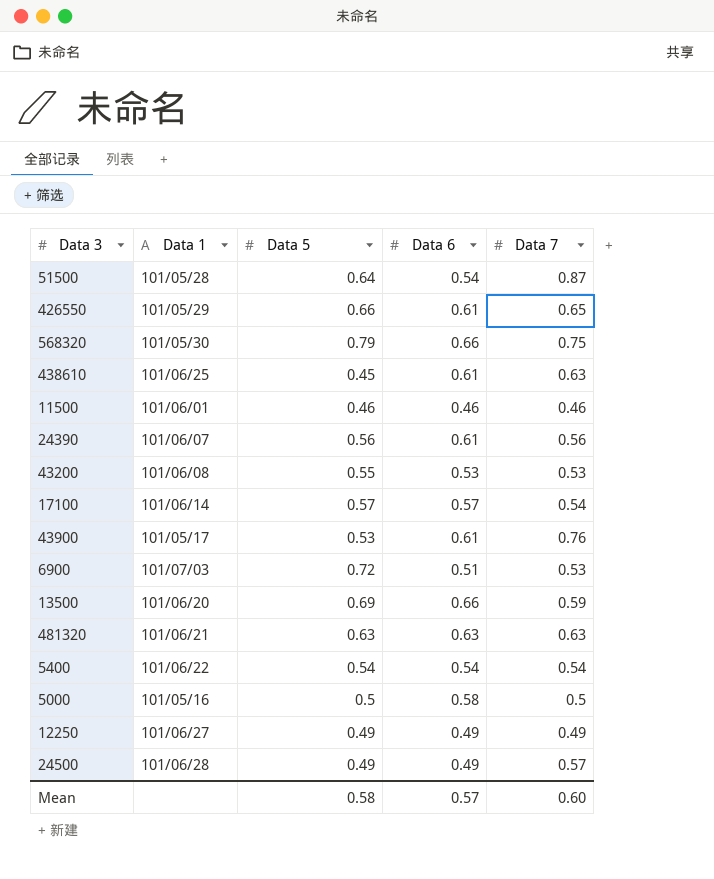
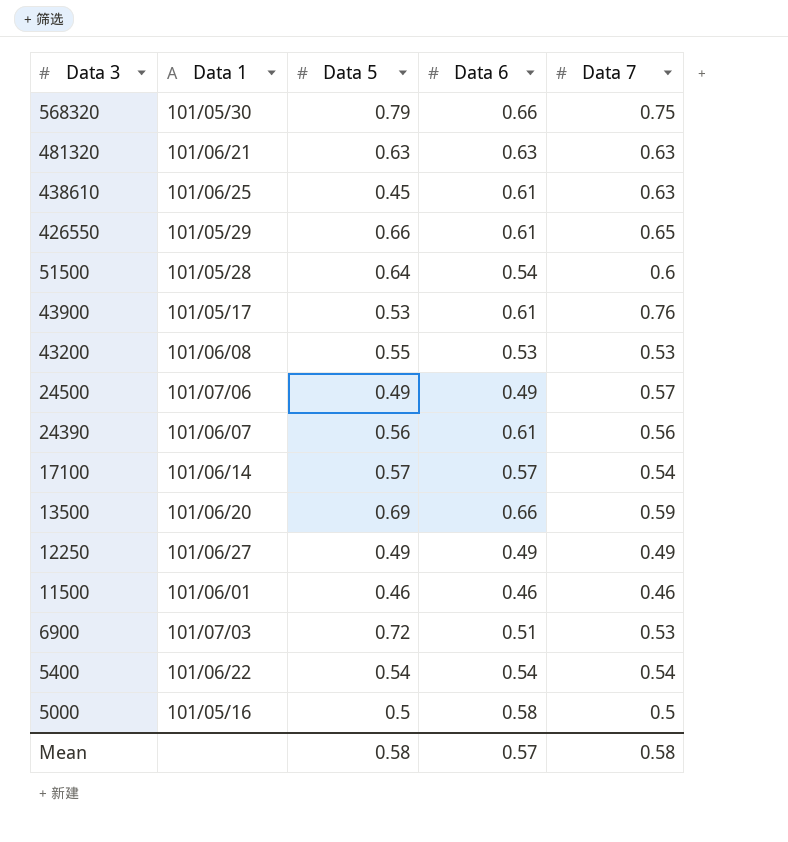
row order: none -> Data 3 descending
51500 | Data 7: 0.87 -> 0.6
24500 | Data 1: 101/06/28 -> 101/07/06
Mean | Data 7: 0.60 -> 0.58

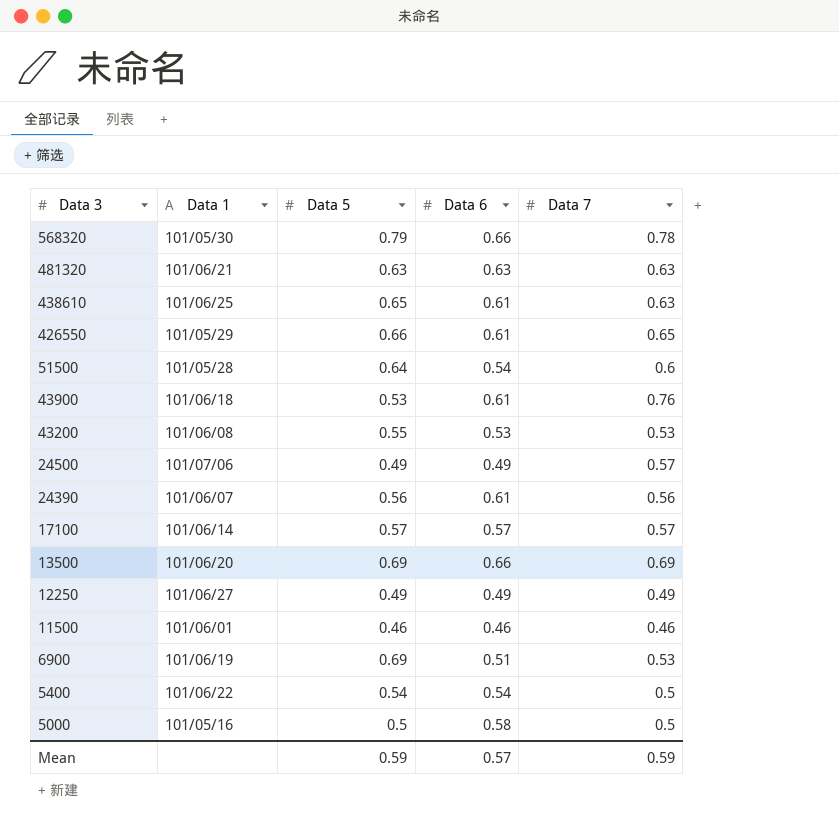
568320 | Data 7: 0.75 -> 0.78
438610 | Data 5: 0.45 -> 0.65
43900 | Data 1: 101/05/17 -> 101/06/18
17100 | Data 7: 0.54 -> 0.57
13500 | Data 7: 0.59 -> 0.69
6900 | Data 1: 101/07/03 -> 101/06/19
6900 | Data 5: 0.72 -> 0.69
5400 | Data 7: 0.54 -> 0.5
Mean | Data 5: 0.58 -> 0.59
Mean | Data 7: 0.58 -> 0.59

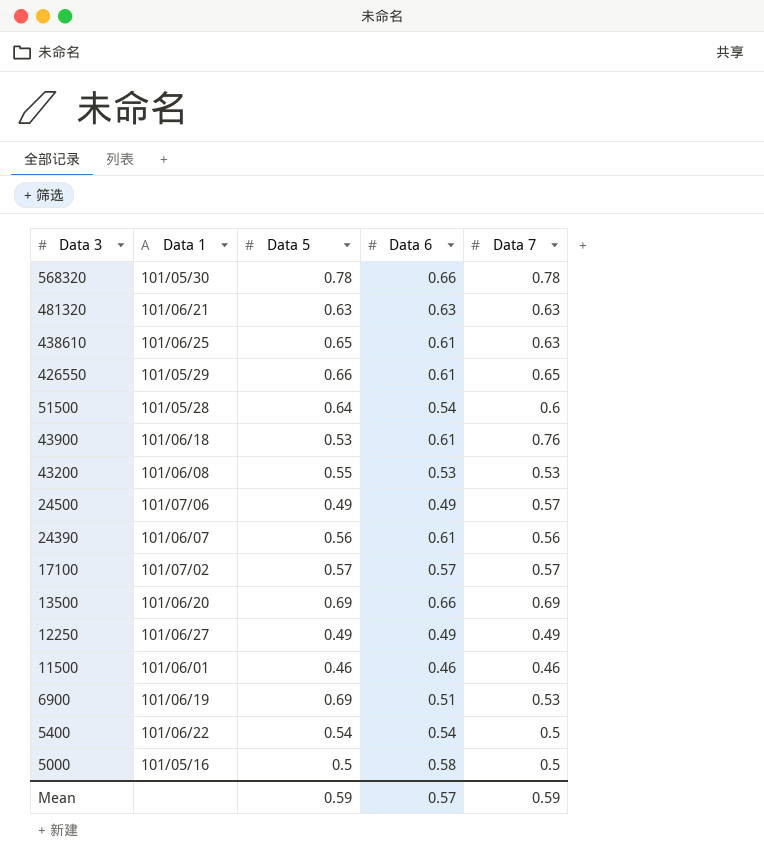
568320 | Data 5: 0.79 -> 0.78
17100 | Data 1: 101/06/14 -> 101/07/02

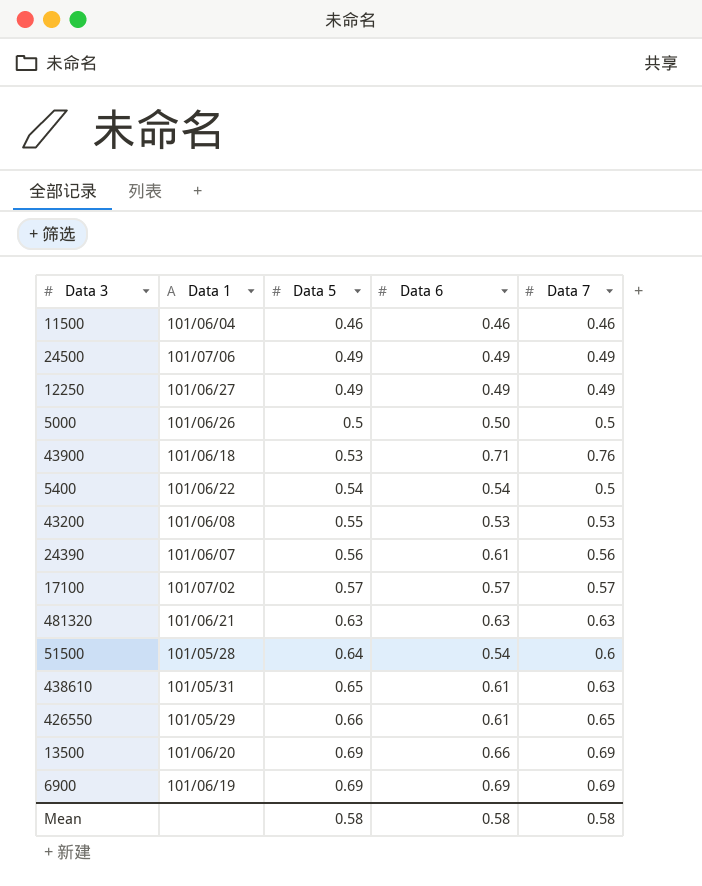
row order: Data 3 descending -> Data 5 ascending
row 568320: 101/05/30 | 0.78 | 0.66 | 0.78 -> none
11500 | Data 1: 101/06/01 -> 101/06/04
24500 | Data 7: 0.57 -> 0.49
5000 | Data 1: 101/05/16 -> 101/06/26
5000 | Data 6: 0.58 -> 0.50
43900 | Data 6: 0.61 -> 0.71
438610 | Data 1: 101/06/25 -> 101/05/31
6900 | Data 6: 0.51 -> 0.69
6900 | Data 7: 0.53 -> 0.69
Mean | Data 5: 0.59 -> 0.58
Mean | Data 6: 0.57 -> 0.58
Mean | Data 7: 0.59 -> 0.58

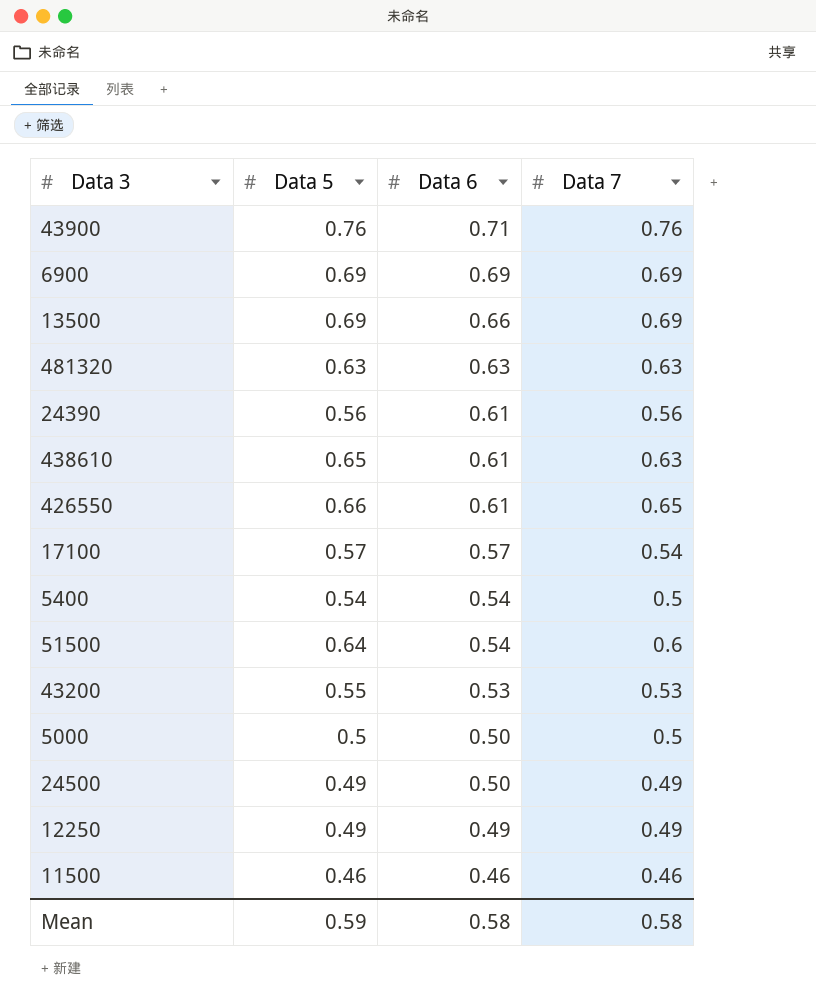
row order: Data 5 ascending -> Data 6 descending
column Data 1 | position: 2 -> none
43900 | Data 5: 0.53 -> 0.76
17100 | Data 7: 0.57 -> 0.54
24500 | Data 6: 0.49 -> 0.50
Mean | Data 5: 0.58 -> 0.59

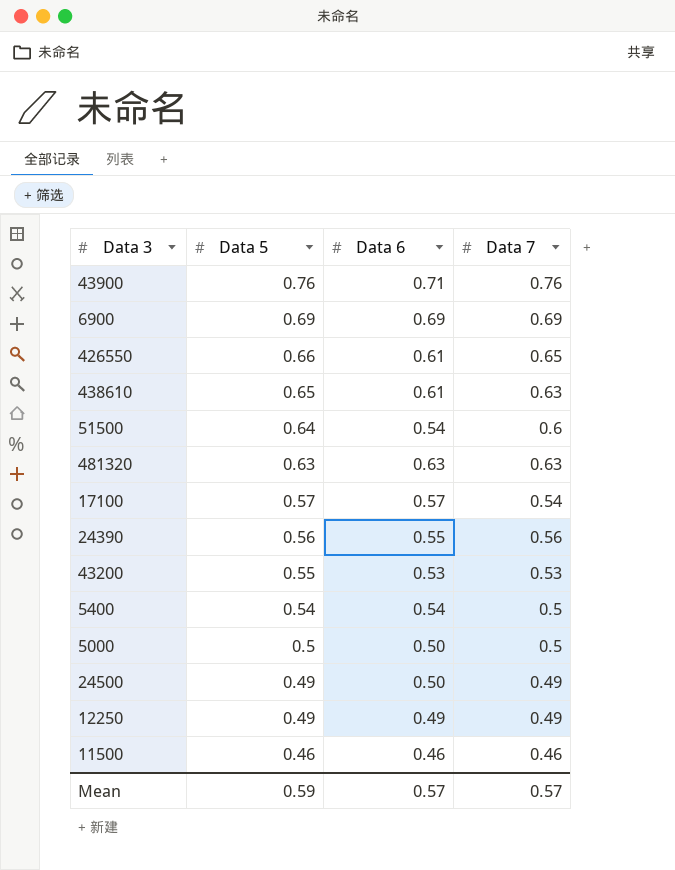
row order: Data 6 descending -> Data 5 descending
row 13500: 0.69 | 0.66 | 0.69 -> none
24390 | Data 6: 0.61 -> 0.55
Mean | Data 6: 0.58 -> 0.57
Mean | Data 7: 0.58 -> 0.57

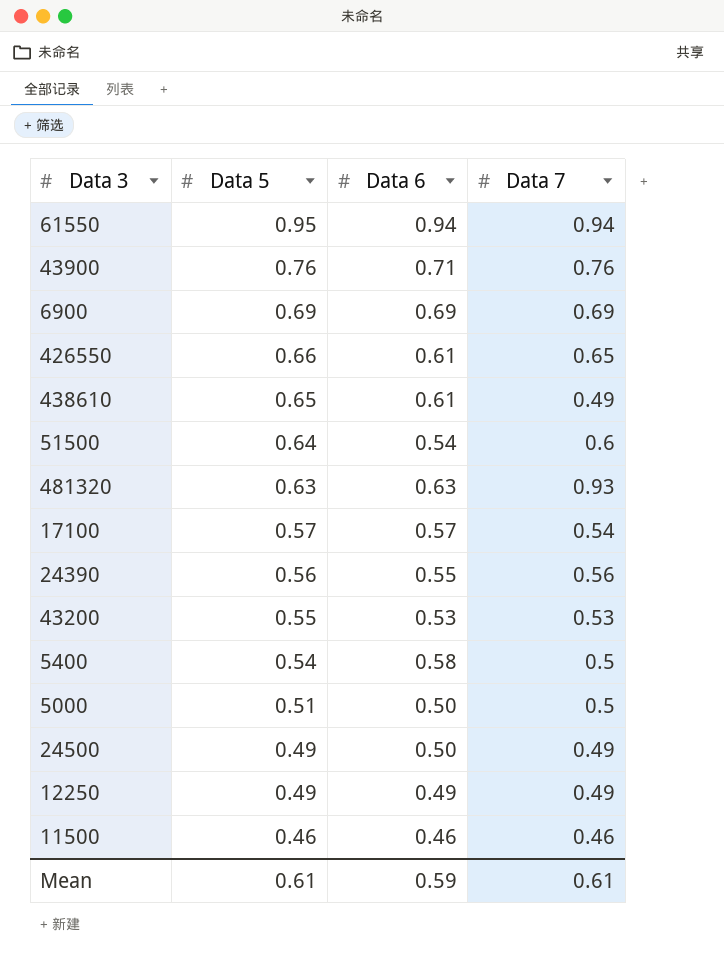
row 61550: none -> 0.95 | 0.94 | 0.94
438610 | Data 7: 0.63 -> 0.49
481320 | Data 7: 0.63 -> 0.93
5400 | Data 6: 0.54 -> 0.58
5000 | Data 5: 0.5 -> 0.51
Mean | Data 5: 0.59 -> 0.61
Mean | Data 6: 0.57 -> 0.59
Mean | Data 7: 0.57 -> 0.61

